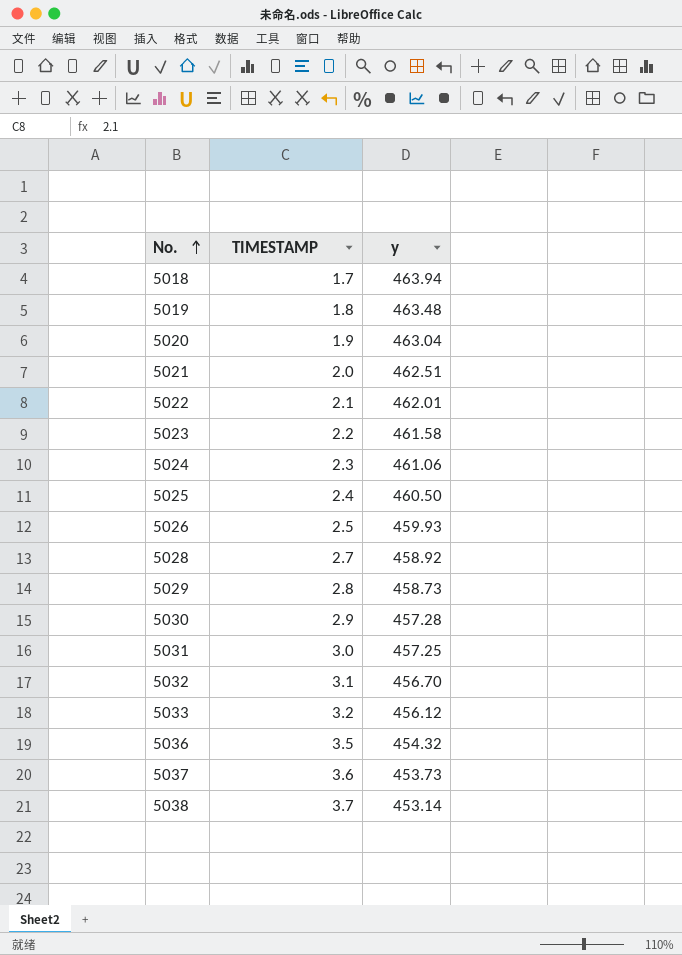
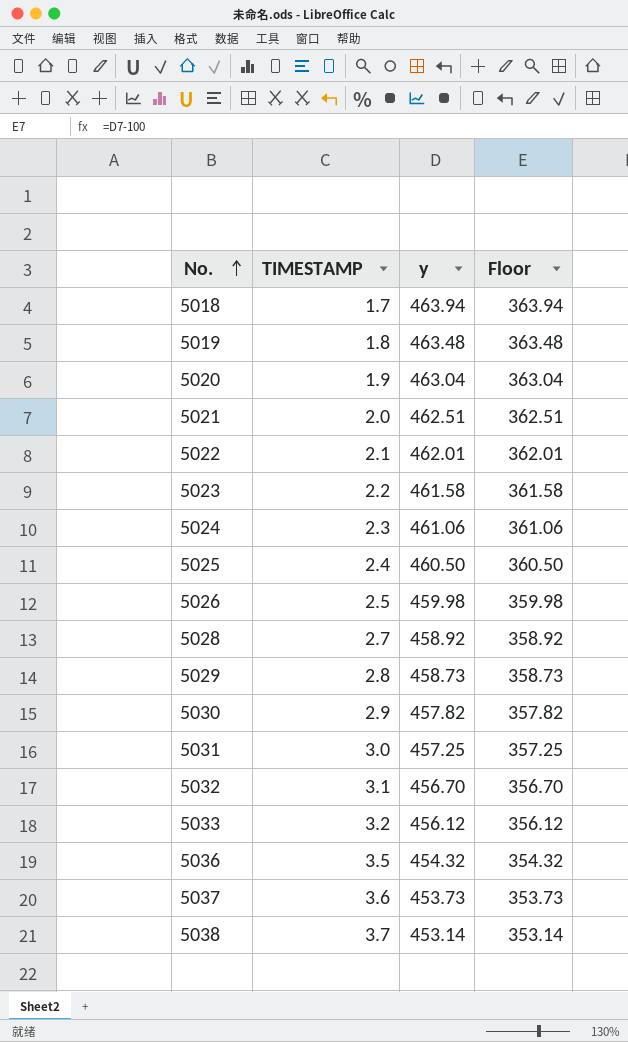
column Floor | formula: none -> [y] - 100
5026 | y: 459.93 -> 459.98
5030 | y: 457.28 -> 457.82

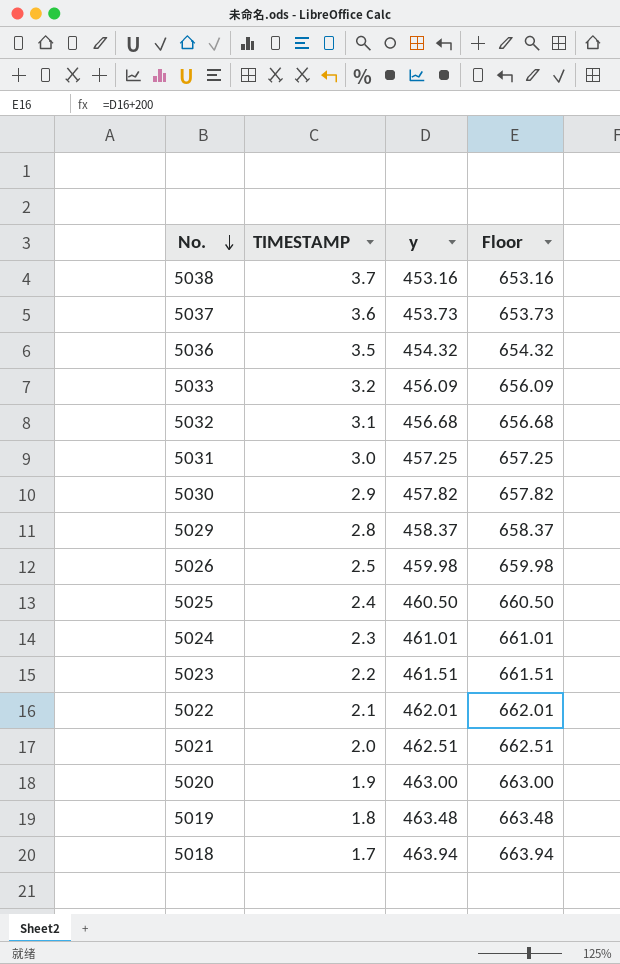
row order: No. ascending -> No. descending
column Floor | formula: [y] - 100 -> [y] + 200
row 5028: 2.7 | 458.92 | 358.92 -> none
5038 | y: 453.14 -> 453.16
5033 | y: 456.12 -> 456.09
5032 | y: 456.70 -> 456.68
5029 | y: 458.73 -> 458.37
5024 | y: 461.06 -> 461.01
5023 | y: 461.58 -> 461.51
5020 | y: 463.04 -> 463.00

